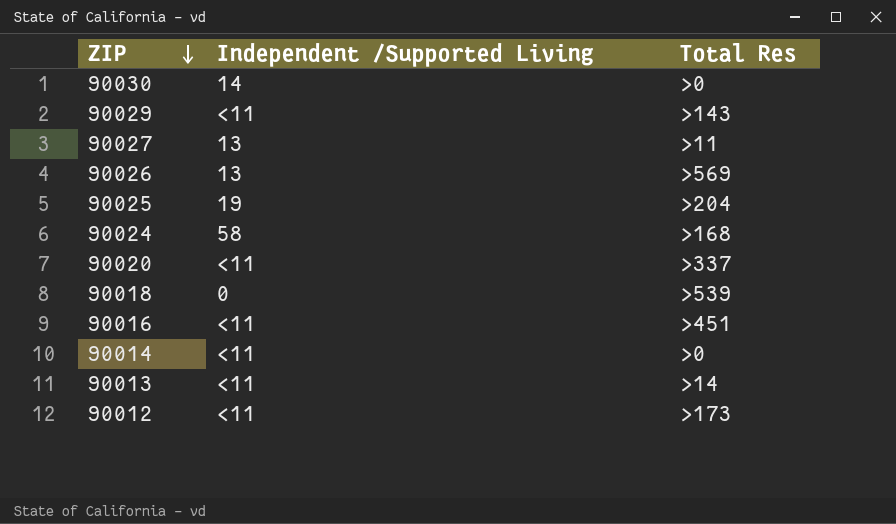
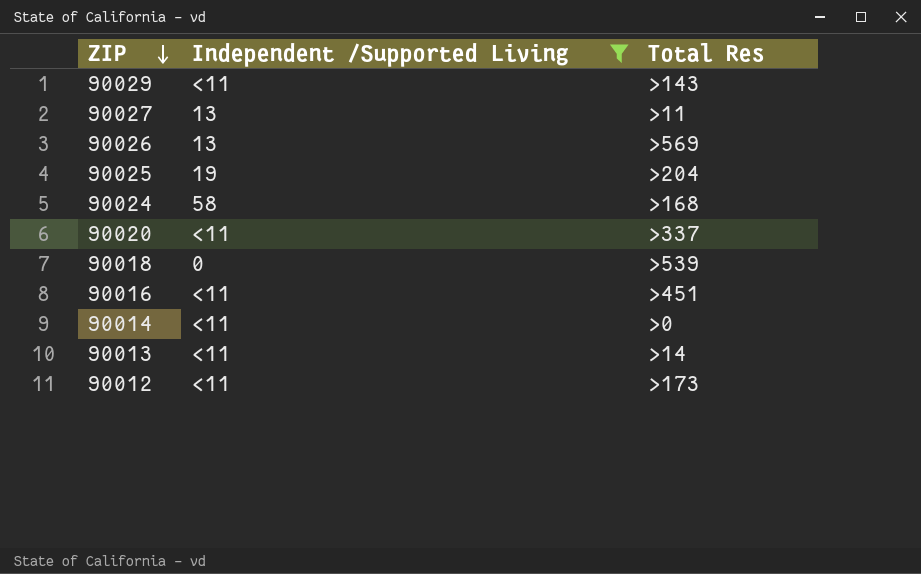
filter: none -> Independent /Supported Living != 14

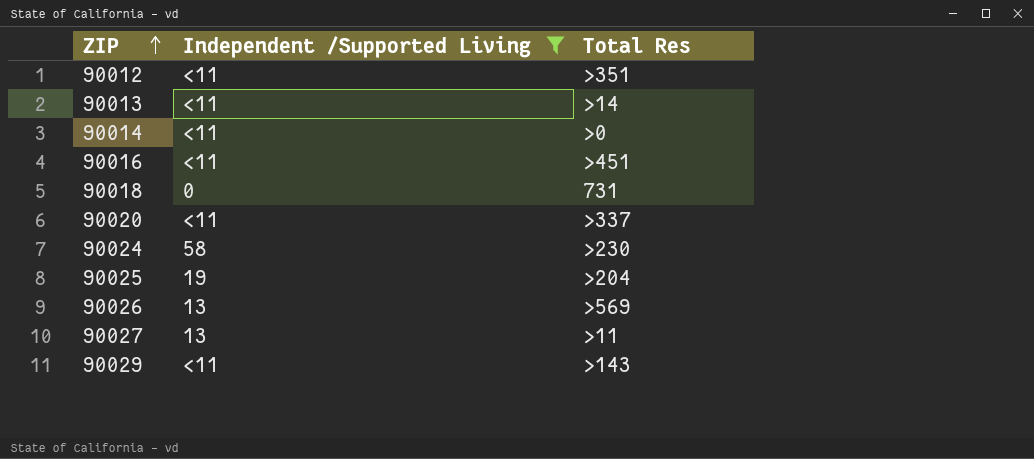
row order: ZIP descending -> ZIP ascending
90012 | Total Res: >173 -> >351
90018 | Total Res: >539 -> 731
90024 | Total Res: >168 -> >230

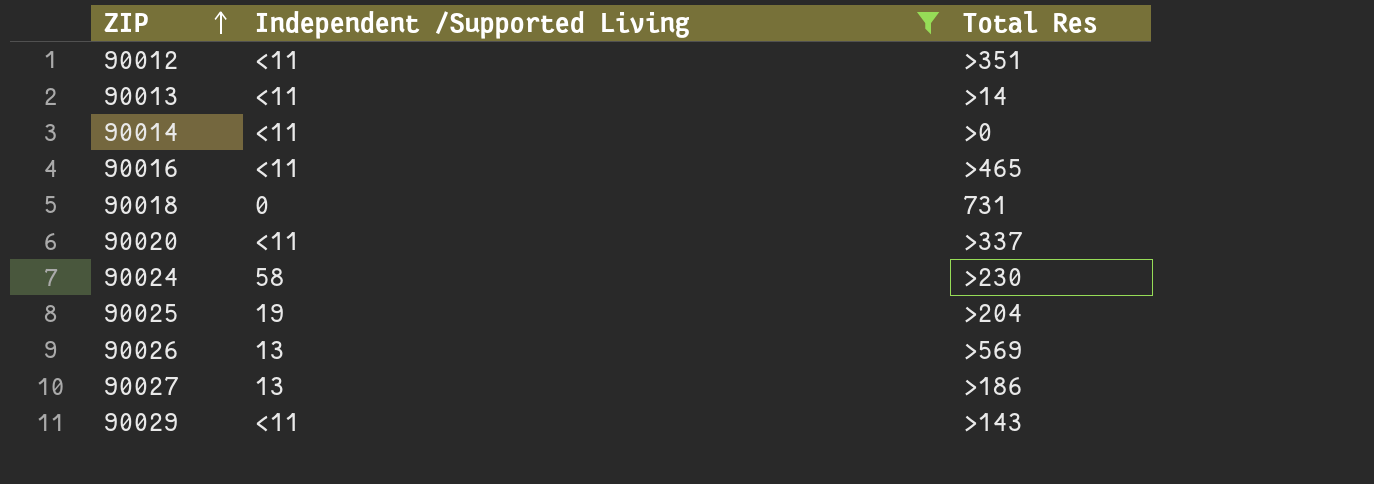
90016 | Total Res: >451 -> >465
90027 | Total Res: >11 -> >186

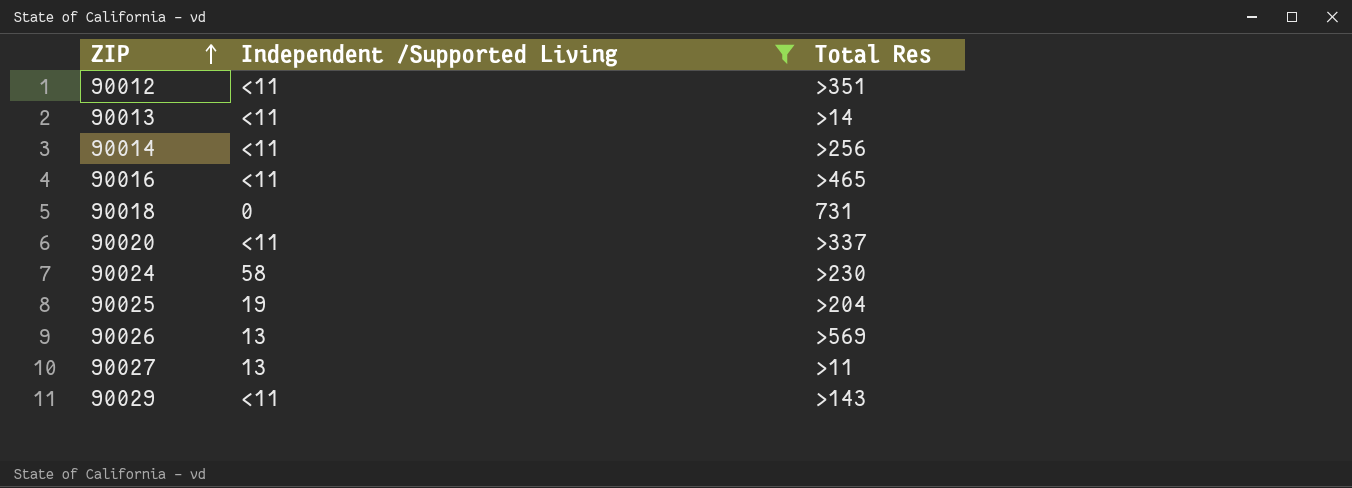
90014 | Total Res: >0 -> >256
90027 | Total Res: >186 -> >11

